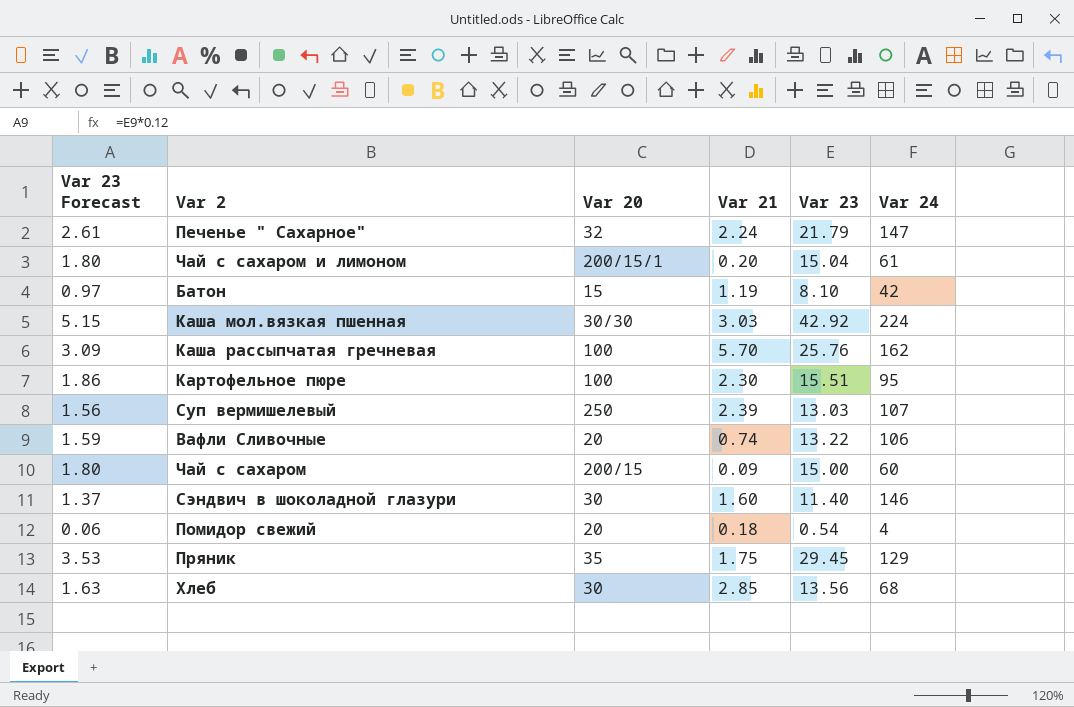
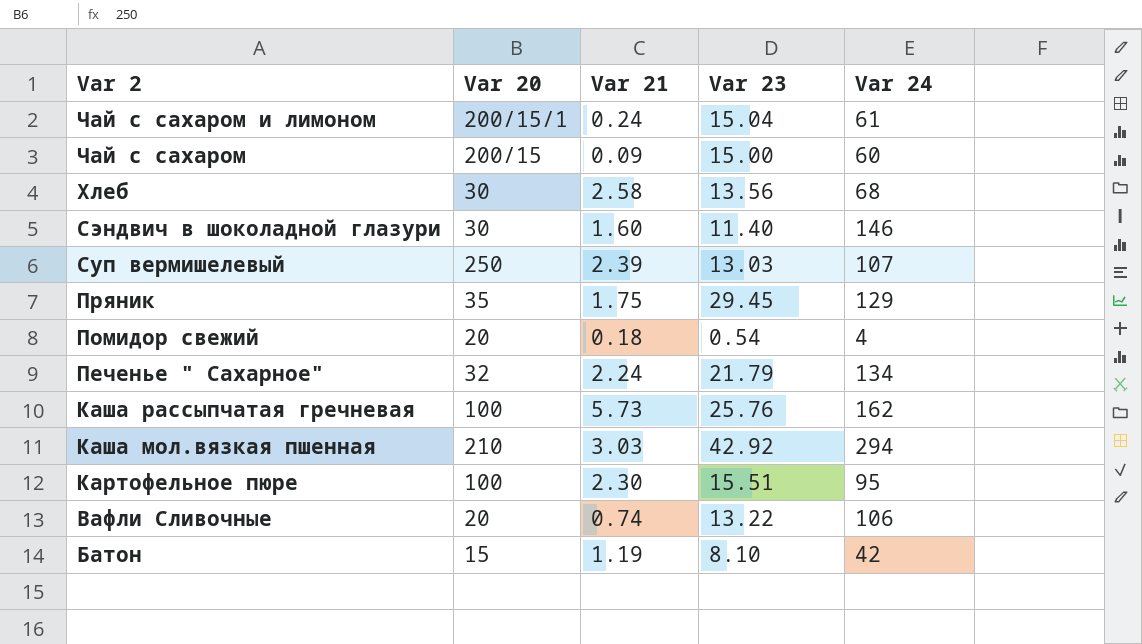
row order: none -> Var 2 descending
column Var 23 Forecast | formula: [Var 23] * 0.12 -> none
Чай с сахаром и лимоном | Var 21: 0.20 -> 0.24
Хлеб | Var 21: 2.85 -> 2.58
Печенье " Сахарное" | Var 24: 147 -> 134
Каша рассыпчатая гречневая | Var 21: 5.70 -> 5.73
Каша мол.вязкая пшенная | Var 20: 30/30 -> 210
Каша мол.вязкая пшенная | Var 24: 224 -> 294

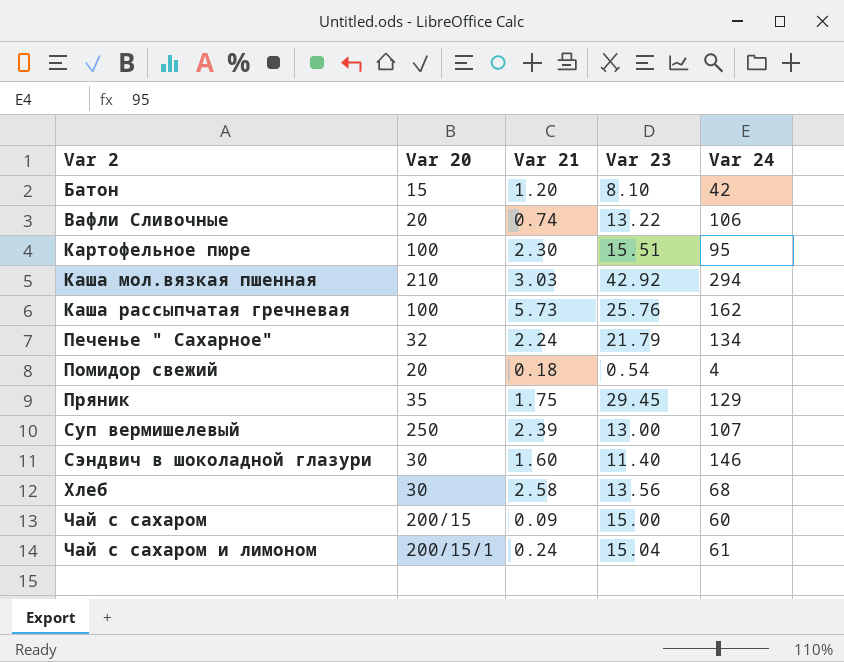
row order: Var 2 descending -> Var 2 ascending
Батон | Var 21: 1.19 -> 1.20
Суп вермишелевый | Var 23: 13.03 -> 13.00

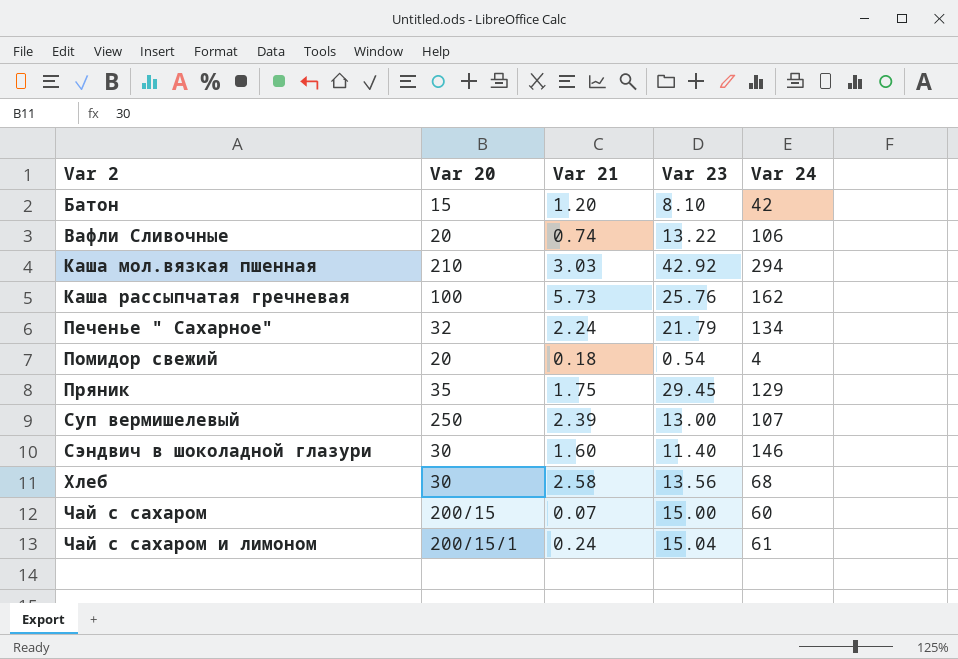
row Картофельное пюре: 100 | 2.30 | 15.51 | 95 -> none
Чай с сахаром | Var 21: 0.09 -> 0.07

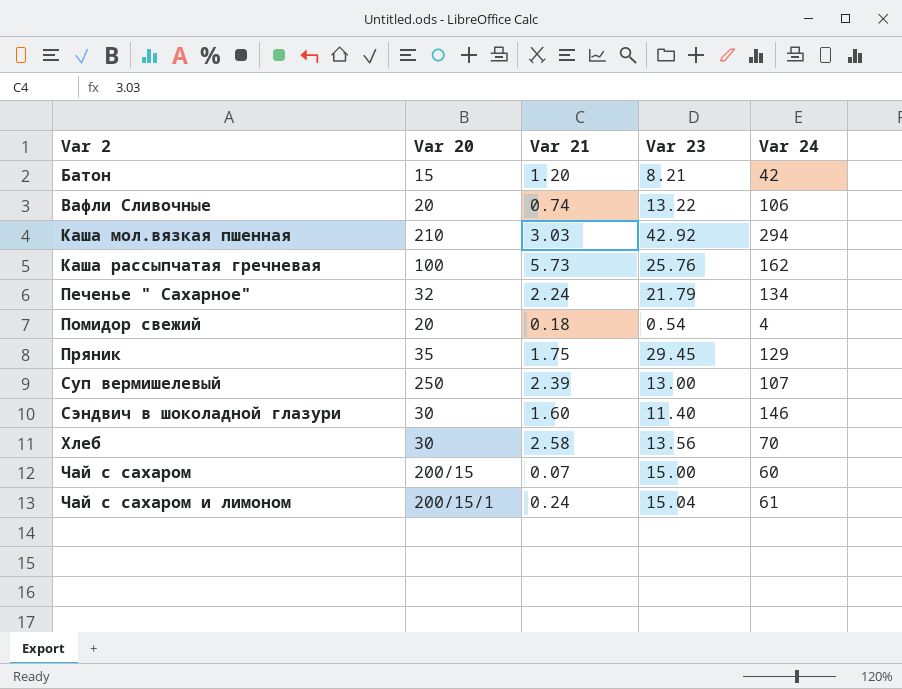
Батон | Var 23: 8.10 -> 8.21
Хлеб | Var 24: 68 -> 70

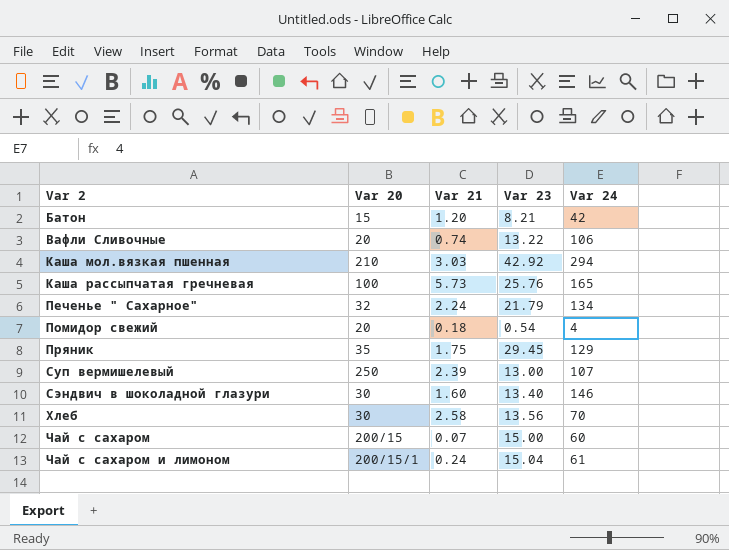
Каша рассыпчатая гречневая | Var 24: 162 -> 165
Сэндвич в шоколадной глазури | Var 23: 11.40 -> 13.40

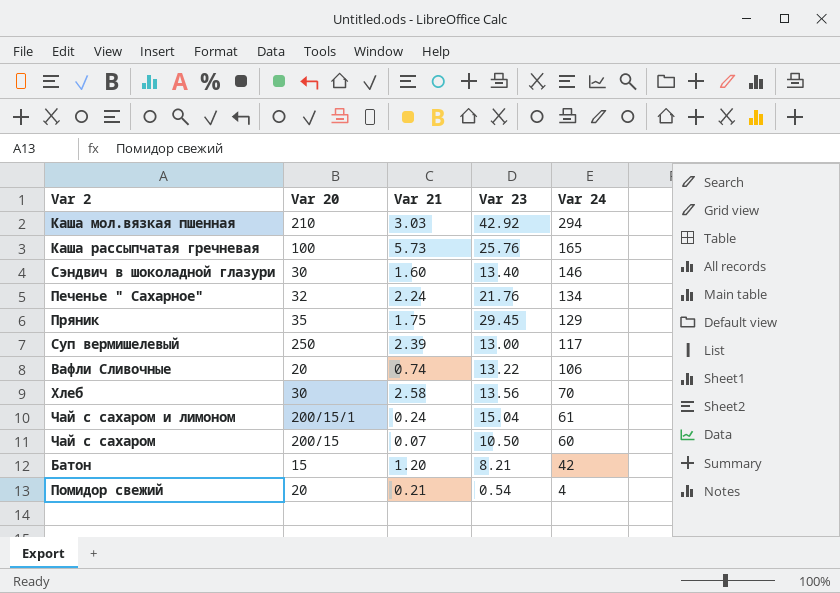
row order: Var 2 ascending -> Var 24 descending
Печенье " Сахарное" | Var 23: 21.79 -> 21.76
Суп вермишелевый | Var 24: 107 -> 117
Чай с сахаром | Var 23: 15.00 -> 10.50
Помидор свежий | Var 21: 0.18 -> 0.21

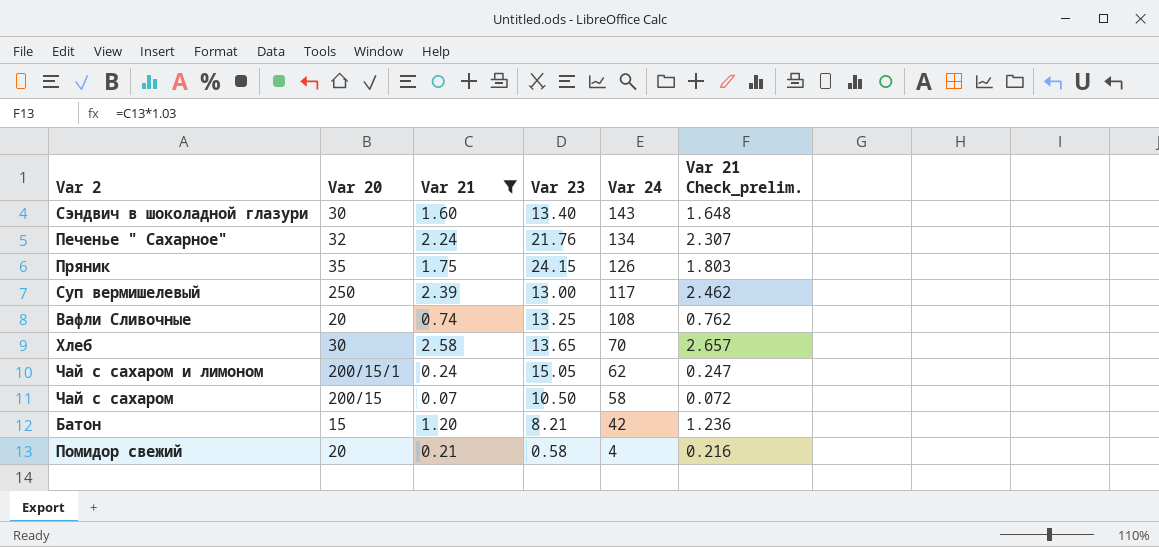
filter: none -> Var 21 <= 2.58
column Var 21 Check_prelim. | formula: none -> [Var 21] * 1.03
Сэндвич в шоколадной глазури | Var 24: 146 -> 143
Пряник | Var 23: 29.45 -> 24.15
Пряник | Var 24: 129 -> 126
Вафли Сливочные | Var 23: 13.22 -> 13.25
Вафли Сливочные | Var 24: 106 -> 108
Хлеб | Var 23: 13.56 -> 13.65
Чай с сахаром и лимоном | Var 23: 15.04 -> 15.05
Чай с сахаром и лимоном | Var 24: 61 -> 62
Чай с сахаром | Var 24: 60 -> 58
Помидор свежий | Var 23: 0.54 -> 0.58

